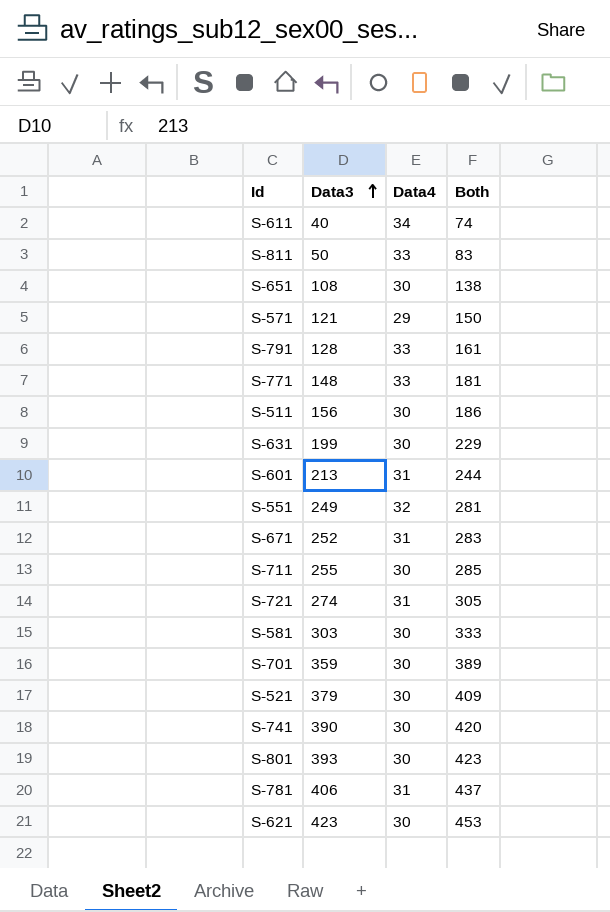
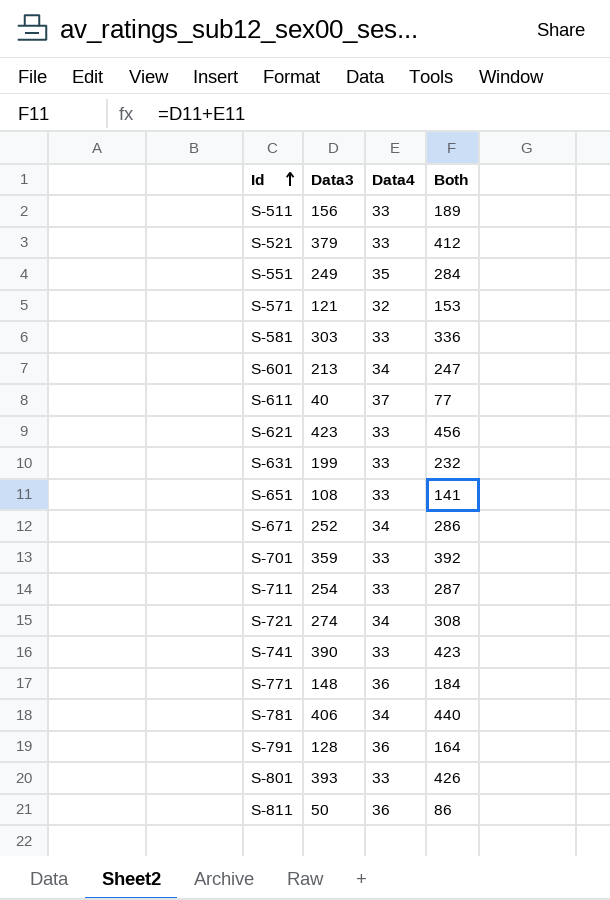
row order: Data3 ascending -> Id ascending
S-511 | Data4: 30 -> 33
S-511 | Both: 186 -> 189
S-521 | Data4: 30 -> 33
S-521 | Both: 409 -> 412
S-551 | Data4: 32 -> 35
S-551 | Both: 281 -> 284
S-571 | Data4: 29 -> 32
S-571 | Both: 150 -> 153
S-581 | Data4: 30 -> 33
S-581 | Both: 333 -> 336
S-601 | Data4: 31 -> 34
S-601 | Both: 244 -> 247
S-611 | Data4: 34 -> 37
S-611 | Both: 74 -> 77
S-621 | Data4: 30 -> 33
S-621 | Both: 453 -> 456
S-631 | Data4: 30 -> 33
S-631 | Both: 229 -> 232
S-651 | Data4: 30 -> 33
S-651 | Both: 138 -> 141
S-671 | Data4: 31 -> 34
S-671 | Both: 283 -> 286
S-701 | Data4: 30 -> 33
S-701 | Both: 389 -> 392
S-711 | Data3: 255 -> 254
S-711 | Data4: 30 -> 33
S-711 | Both: 285 -> 287
S-721 | Data4: 31 -> 34
S-721 | Both: 305 -> 308
S-741 | Data4: 30 -> 33
S-741 | Both: 420 -> 423
S-771 | Data4: 33 -> 36
S-771 | Both: 181 -> 184
S-781 | Data4: 31 -> 34
S-781 | Both: 437 -> 440
S-791 | Data4: 33 -> 36
S-791 | Both: 161 -> 164
S-801 | Data4: 30 -> 33
S-801 | Both: 423 -> 426
S-811 | Data4: 33 -> 36
S-811 | Both: 83 -> 86

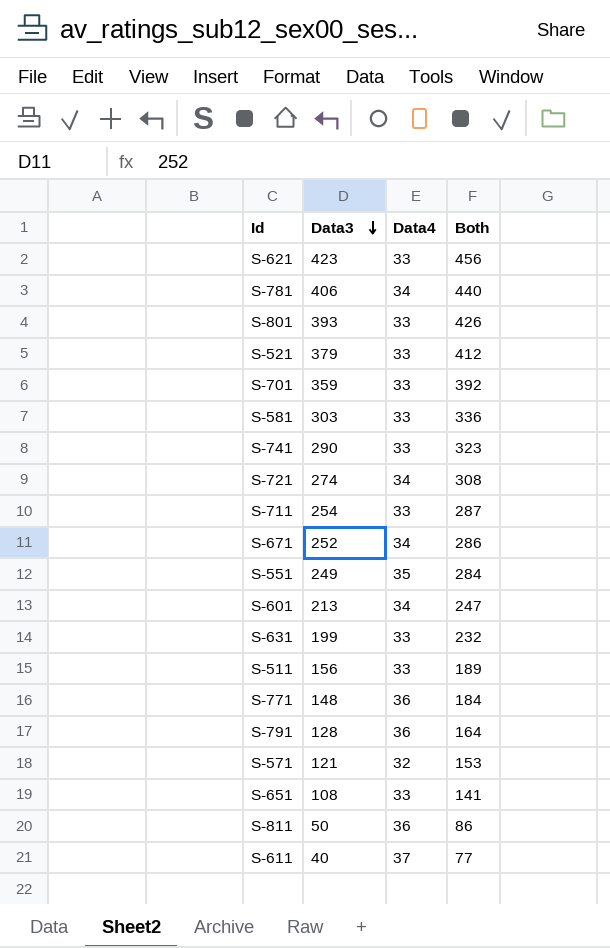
row order: Id ascending -> Data3 descending
S-741 | Data3: 390 -> 290
S-741 | Both: 423 -> 323

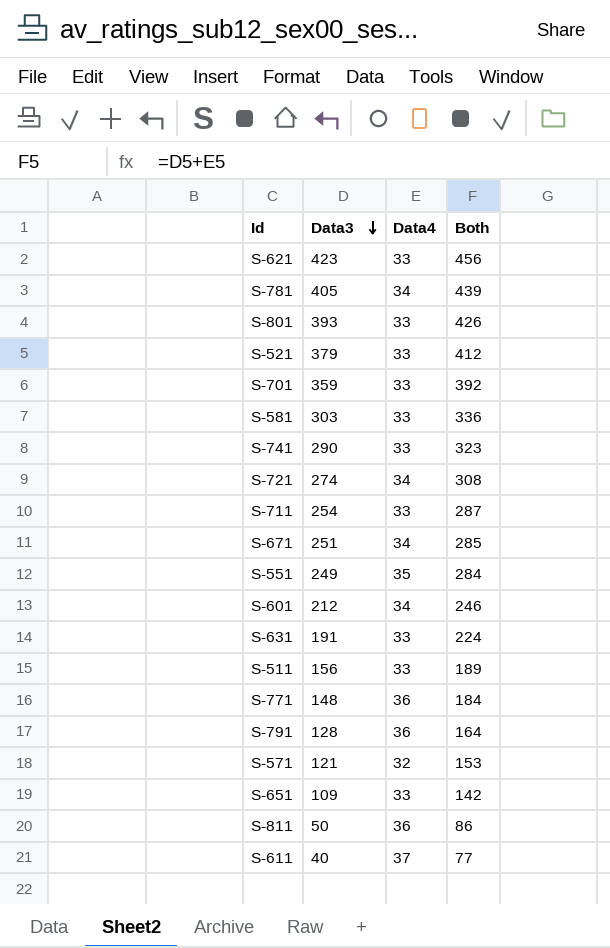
S-781 | Data3: 406 -> 405
S-781 | Both: 440 -> 439
S-671 | Data3: 252 -> 251
S-671 | Both: 286 -> 285
S-601 | Data3: 213 -> 212
S-601 | Both: 247 -> 246
S-631 | Data3: 199 -> 191
S-631 | Both: 232 -> 224
S-651 | Data3: 108 -> 109
S-651 | Both: 141 -> 142

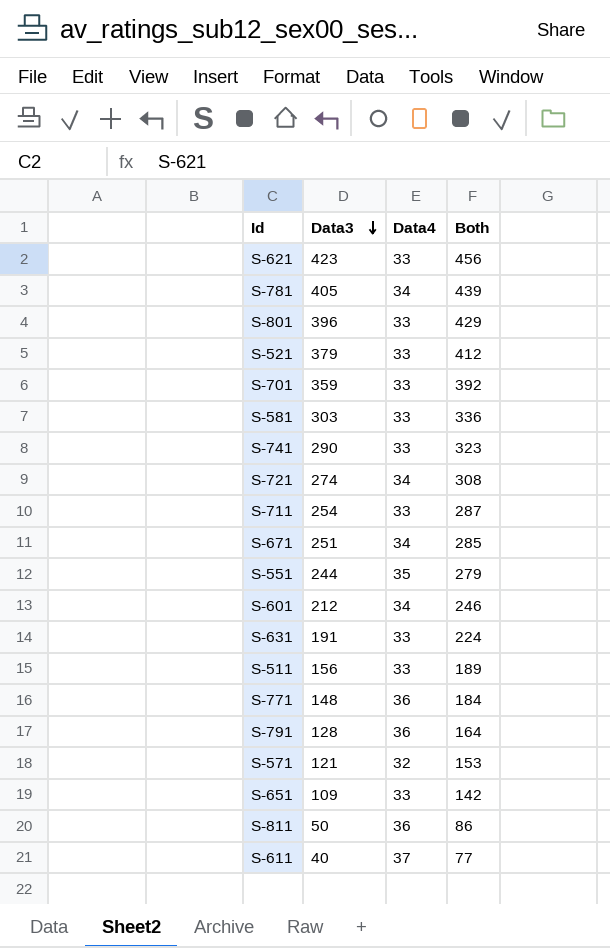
S-801 | Data3: 393 -> 396
S-801 | Both: 426 -> 429
S-551 | Data3: 249 -> 244
S-551 | Both: 284 -> 279

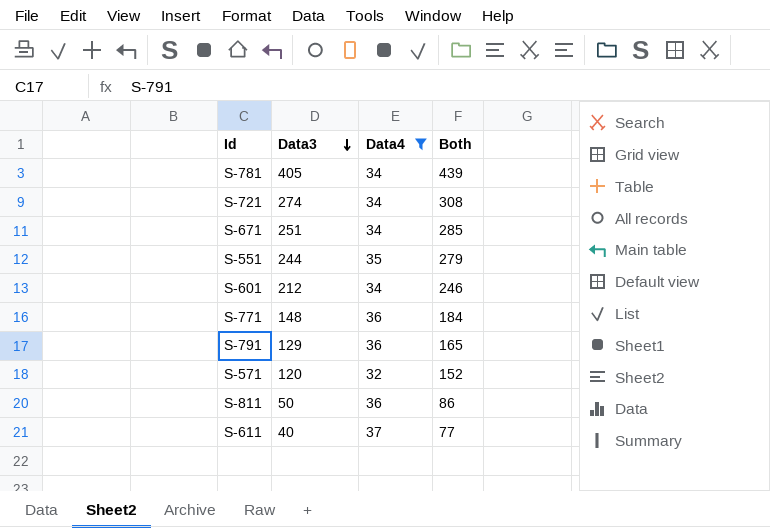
filter: none -> Data4 != 33
S-791 | Data3: 128 -> 129
S-791 | Both: 164 -> 165
S-571 | Data3: 121 -> 120
S-571 | Both: 153 -> 152

